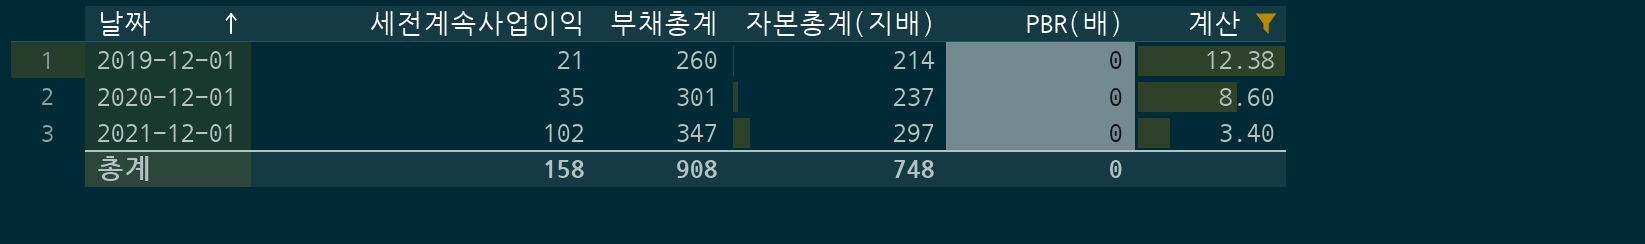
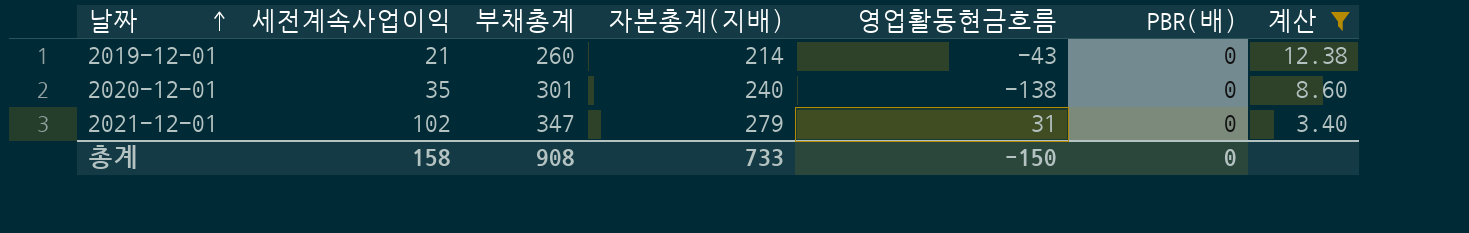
column 영업활동현금흐름 | position: none -> 5
2020-12-01 | 자본총계(지배): 237 -> 240
2021-12-01 | 자본총계(지배): 297 -> 279
총계 | 자본총계(지배): 748 -> 733

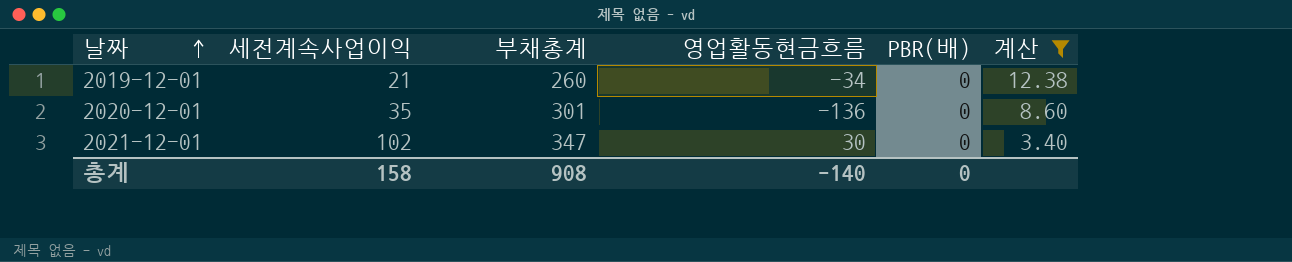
column 자본총계(지배) | position: 4 -> none
2019-12-01 | 영업활동현금흐름: -43 -> -34
2020-12-01 | 영업활동현금흐름: -138 -> -136
2021-12-01 | 영업활동현금흐름: 31 -> 30
총계 | 영업활동현금흐름: -150 -> -140

